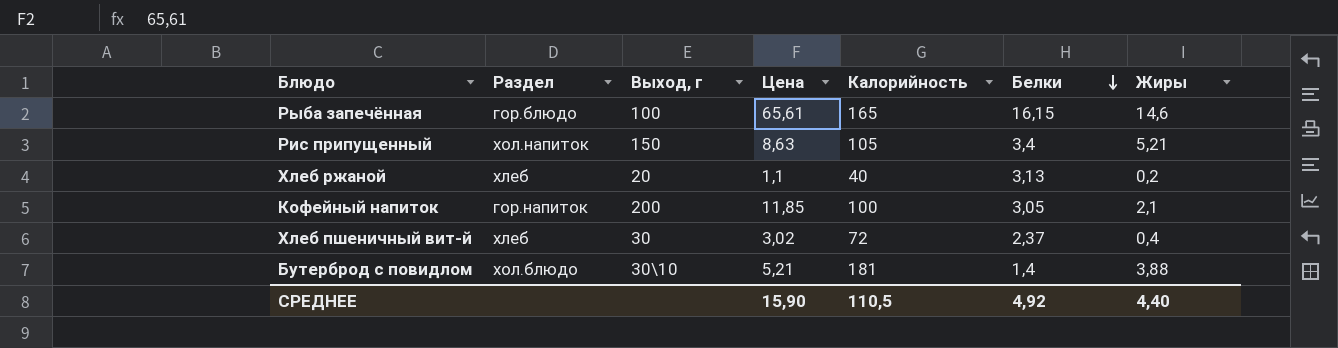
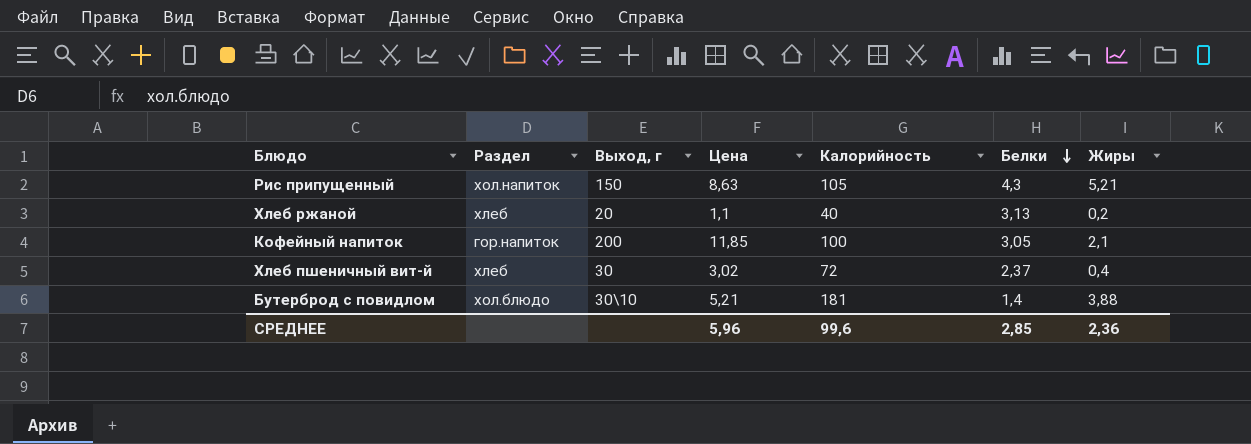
row Рыба запечённая: гор.блюдо | 100 | 65,61 | 165 | 16,15 | 14,6 -> none
Рис припущенный | Белки: 3,4 -> 4,3
СРЕДНЕЕ | Цена: 15,90 -> 5,96
СРЕДНЕЕ | Калорийность: 110,5 -> 99,6
СРЕДНЕЕ | Белки: 4,92 -> 2,85
СРЕДНЕЕ | Жиры: 4,40 -> 2,36

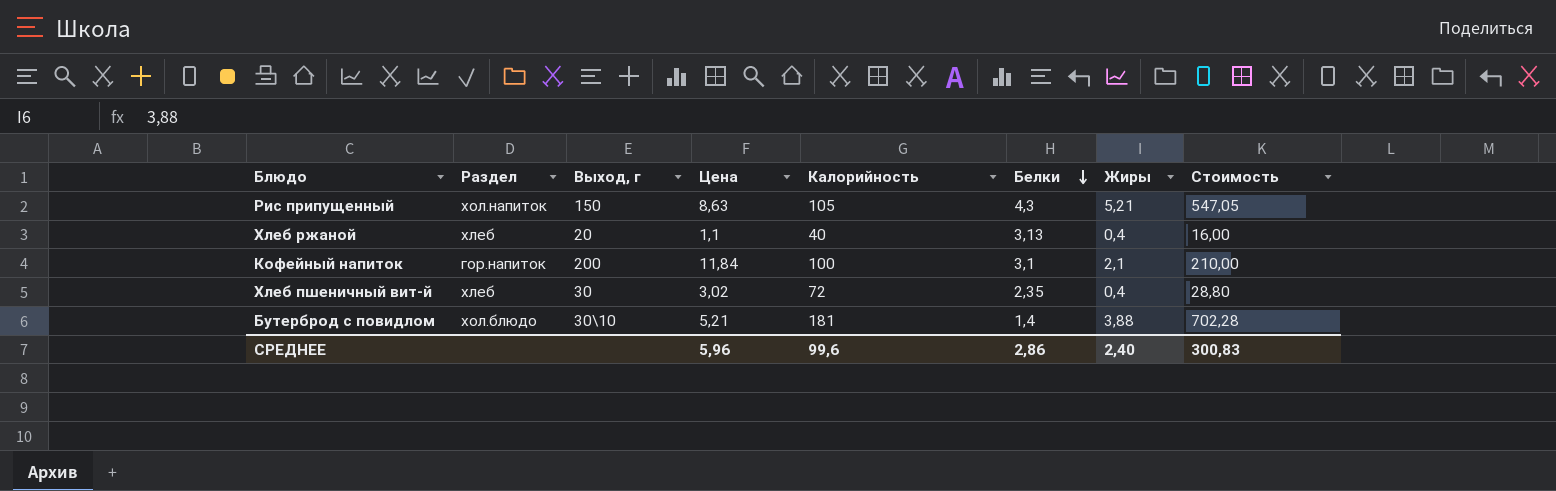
column Стоимость | formula: none -> [Калорийность] * [Жиры]
Хлеб ржаной | Жиры: 0,2 -> 0,4
Кофейный напиток | Цена: 11,85 -> 11,84
Кофейный напиток | Белки: 3,05 -> 3,1
Хлеб пшеничный вит-й | Белки: 2,37 -> 2,35
СРЕДНЕЕ | Белки: 2,85 -> 2,86
СРЕДНЕЕ | Жиры: 2,36 -> 2,40

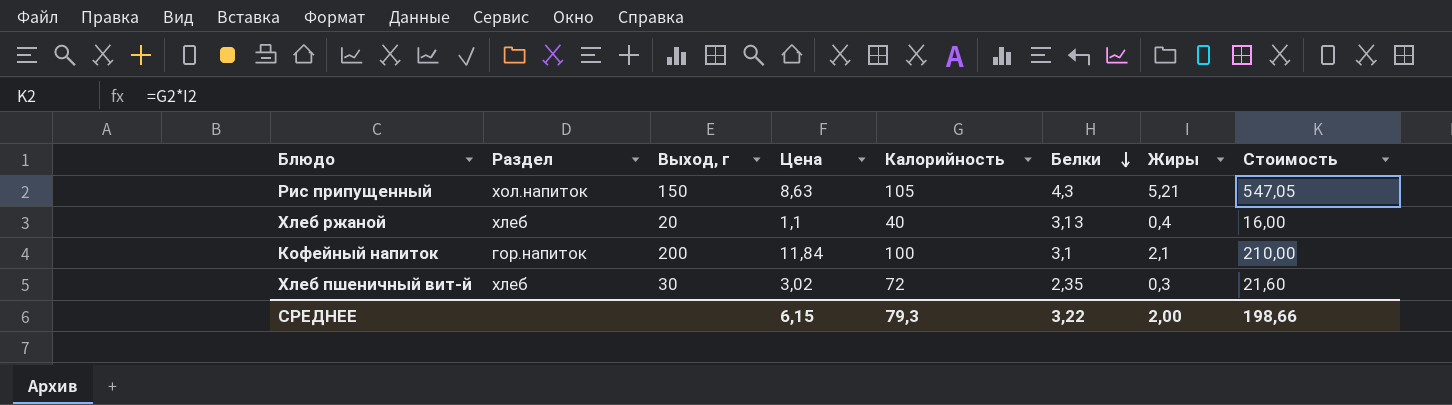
row Бутерброд с повидлом: хол.блюдо | 30\10 | 5,21 | 181 | 1,4 | 3,88 | 702,28 -> none
Хлеб пшеничный вит-й | Жиры: 0,4 -> 0,3
Хлеб пшеничный вит-й | Стоимость: 28,80 -> 21,60
СРЕДНЕЕ | Цена: 5,96 -> 6,15
СРЕДНЕЕ | Калорийность: 99,6 -> 79,3
СРЕДНЕЕ | Белки: 2,86 -> 3,22
СРЕДНЕЕ | Жиры: 2,40 -> 2,00
СРЕДНЕЕ | Стоимость: 300,83 -> 198,66

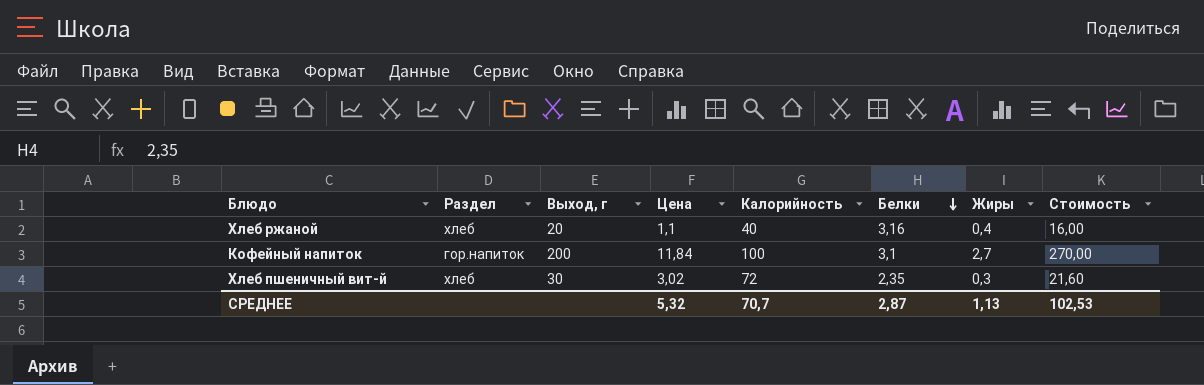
row Рис припущенный: хол.напиток | 150 | 8,63 | 105 | 4,3 | 5,21 | 547,05 -> none
Хлеб ржаной | Белки: 3,13 -> 3,16
Кофейный напиток | Жиры: 2,1 -> 2,7
Кофейный напиток | Стоимость: 210,00 -> 270,00
СРЕДНЕЕ | Цена: 6,15 -> 5,32
СРЕДНЕЕ | Калорийность: 79,3 -> 70,7
СРЕДНЕЕ | Белки: 3,22 -> 2,87
СРЕДНЕЕ | Жиры: 2,00 -> 1,13
СРЕДНЕЕ | Стоимость: 198,66 -> 102,53

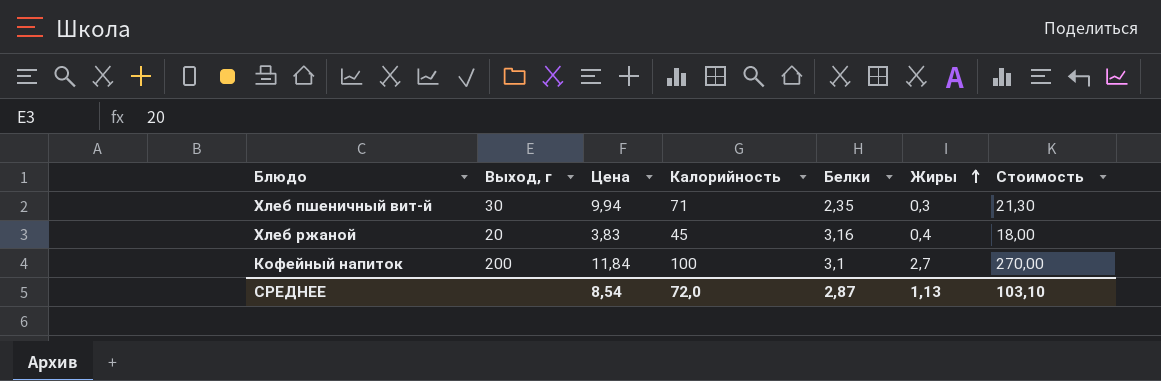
row order: Белки descending -> Жиры ascending
column Раздел | position: 2 -> none
Хлеб пшеничный вит-й | Цена: 3,02 -> 9,94
Хлеб пшеничный вит-й | Калорийность: 72 -> 71
Хлеб пшеничный вит-й | Стоимость: 21,60 -> 21,30
Хлеб ржаной | Цена: 1,1 -> 3,83
Хлеб ржаной | Калорийность: 40 -> 45
Хлеб ржаной | Стоимость: 16,00 -> 18,00
СРЕДНЕЕ | Цена: 5,32 -> 8,54
СРЕДНЕЕ | Калорийность: 70,7 -> 72,0
СРЕДНЕЕ | Стоимость: 102,53 -> 103,10

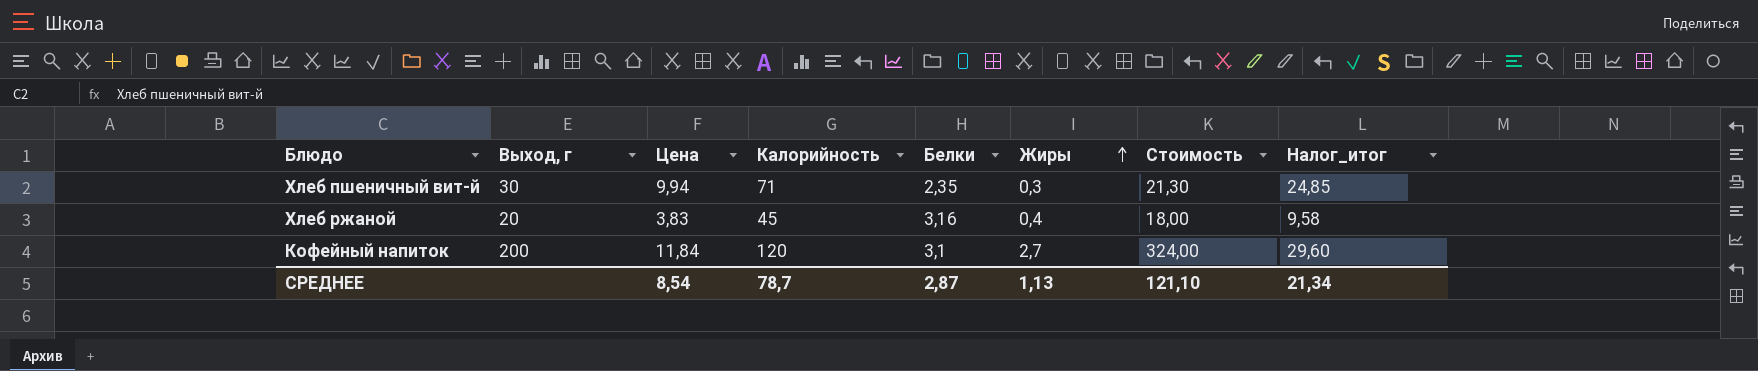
column Налог_итог | formula: none -> [Цена] * 2,5
Кофейный напиток | Калорийность: 100 -> 120
Кофейный напиток | Стоимость: 270,00 -> 324,00
СРЕДНЕЕ | Калорийность: 72,0 -> 78,7
СРЕДНЕЕ | Стоимость: 103,10 -> 121,10

